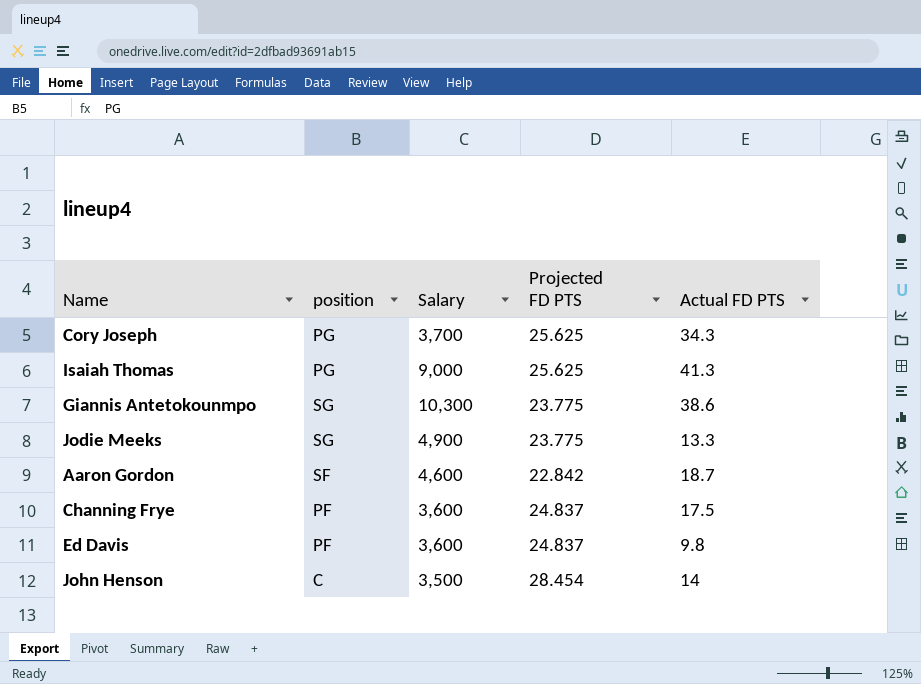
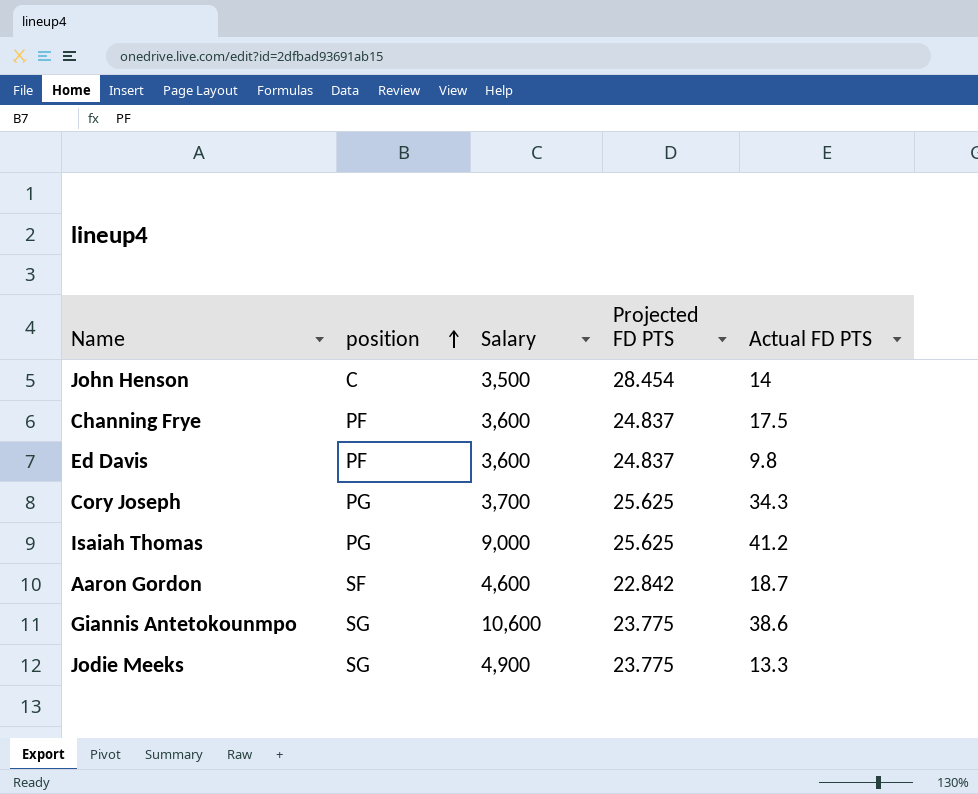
row order: none -> position ascending
Isaiah Thomas | Actual FD PTS: 41.3 -> 41.2
Giannis Antetokounmpo | Salary: 10,300 -> 10,600

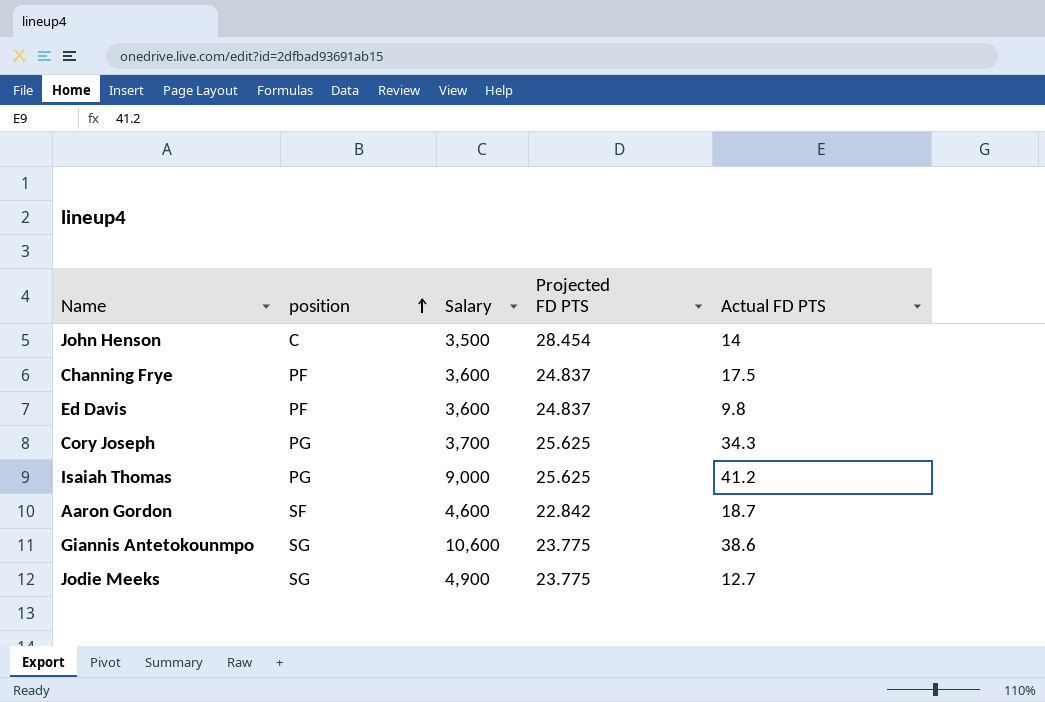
Jodie Meeks | Actual FD PTS: 13.3 -> 12.7

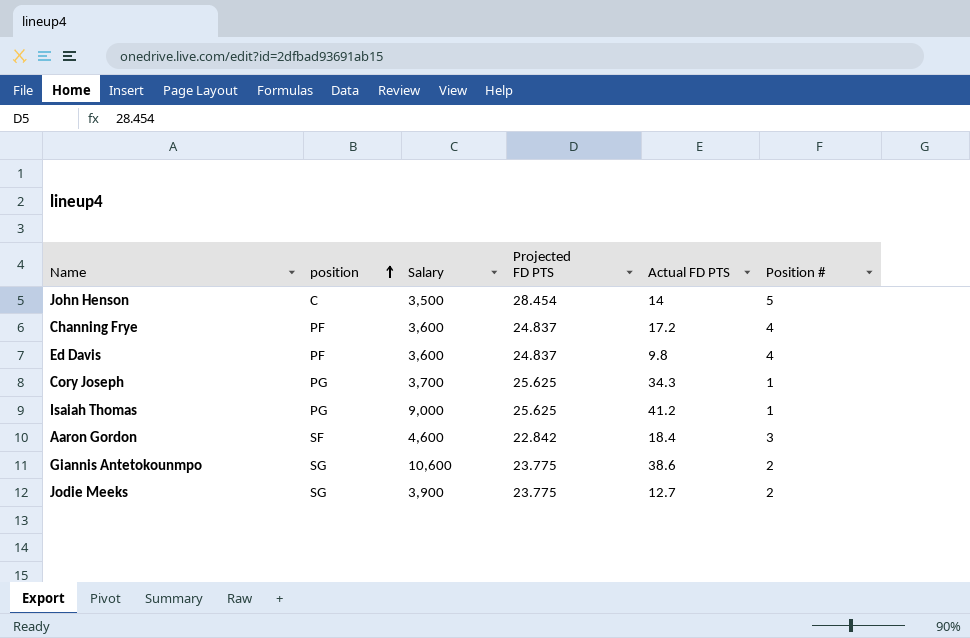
column Position # | position: none -> 6
Channing Frye | Actual FD PTS: 17.5 -> 17.2
Aaron Gordon | Actual FD PTS: 18.7 -> 18.4
Jodie Meeks | Salary: 4,900 -> 3,900

